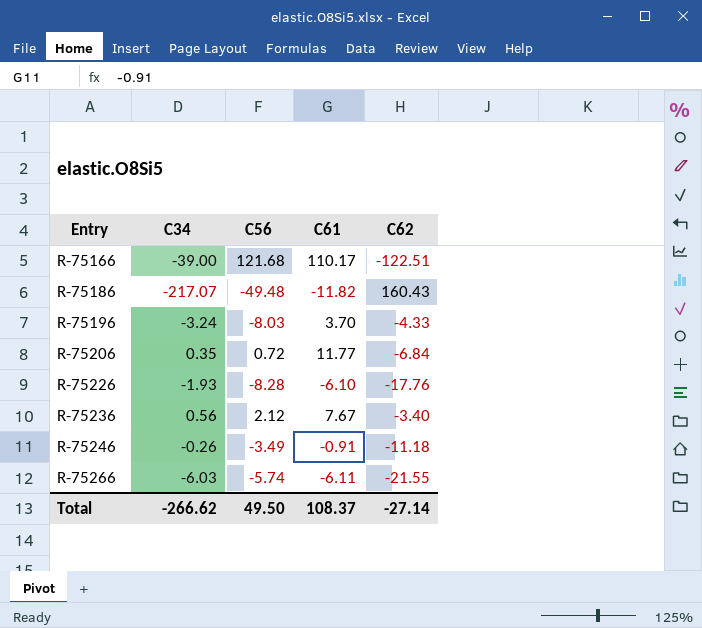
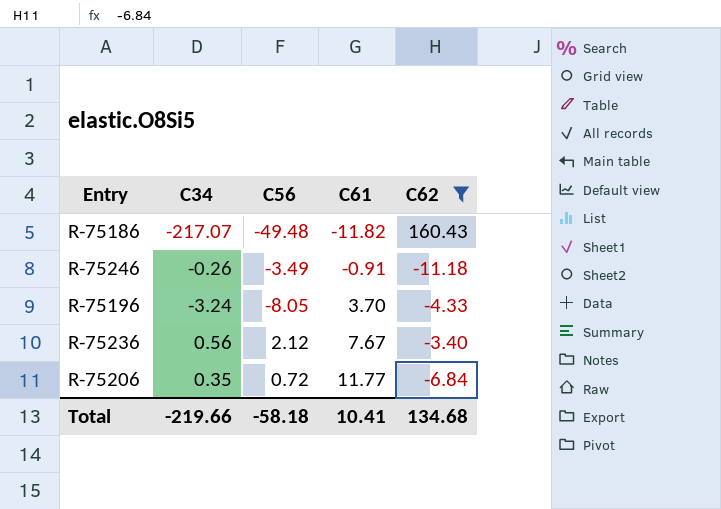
filter: none -> C62 >= -11.18
row order: Entry ascending -> C61 ascending
R-75196 | C56: -8.03 -> -8.05
Total | C34: -266.62 -> -219.66
Total | C56: 49.50 -> -58.18
Total | C61: 108.37 -> 10.41
Total | C62: -27.14 -> 134.68

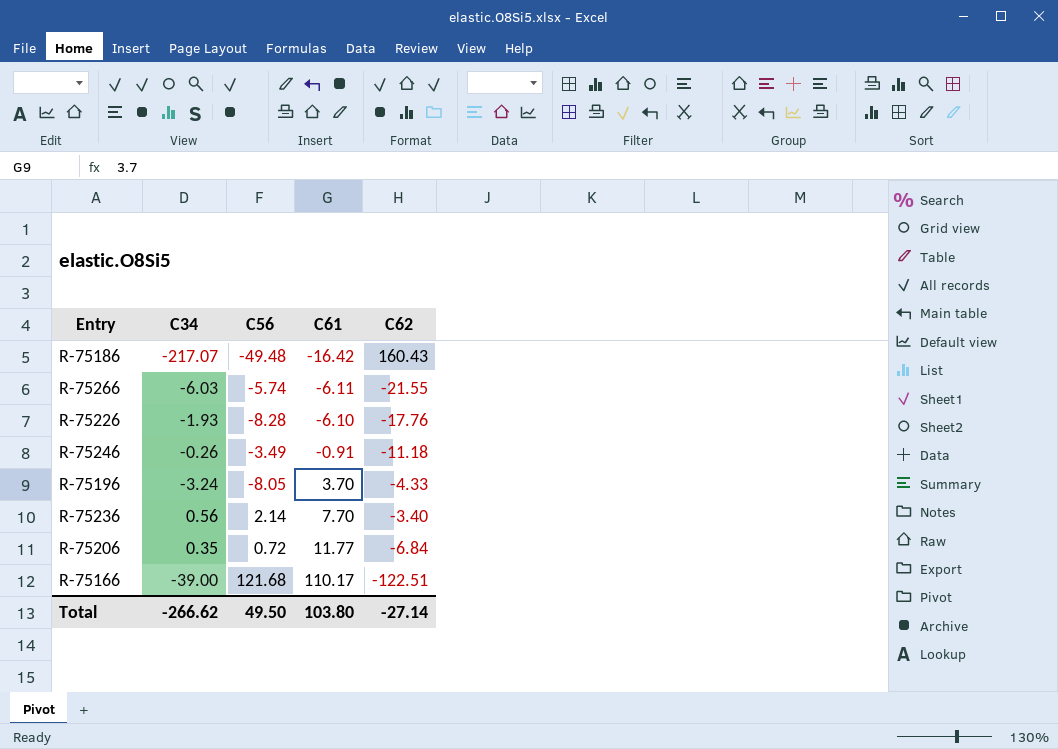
filter: C62 >= -11.18 -> none
R-75186 | C61: -11.82 -> -16.42
R-75236 | C56: 2.12 -> 2.14
R-75236 | C61: 7.67 -> 7.70
Total | C34: -219.66 -> -266.62
Total | C56: -58.18 -> 49.50
Total | C61: 10.41 -> 103.80
Total | C62: 134.68 -> -27.14

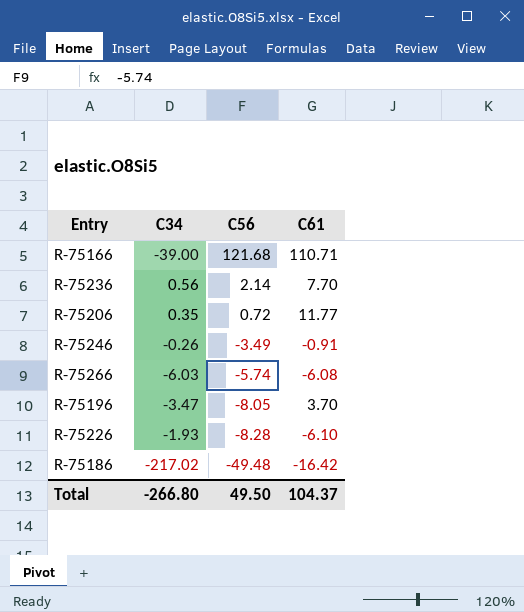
row order: C61 ascending -> C56 descending
column C62 | position: 5 -> none
R-75166 | C61: 110.17 -> 110.71
R-75266 | C61: -6.11 -> -6.08
R-75196 | C34: -3.24 -> -3.47
R-75186 | C34: -217.07 -> -217.02
Total | C34: -266.62 -> -266.80
Total | C61: 103.80 -> 104.37

